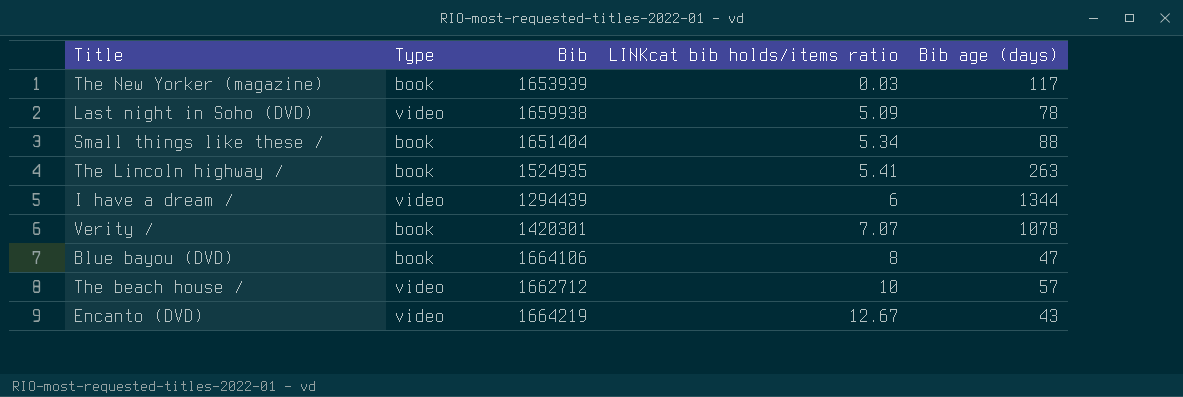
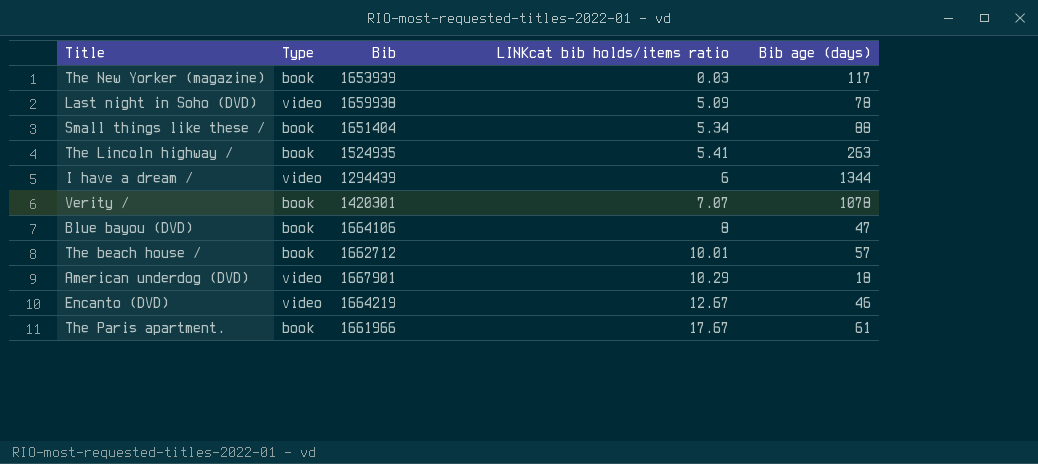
The beach house / | Type: video -> book
The beach house / | LINKcat bib holds/items ratio: 10 -> 10.01
row American underdog (DVD): none -> video | 1667901 | 10.29 | 18
Encanto (DVD) | Bib age (days): 43 -> 46
row The Paris apartment.: none -> book | 1661966 | 17.67 | 61

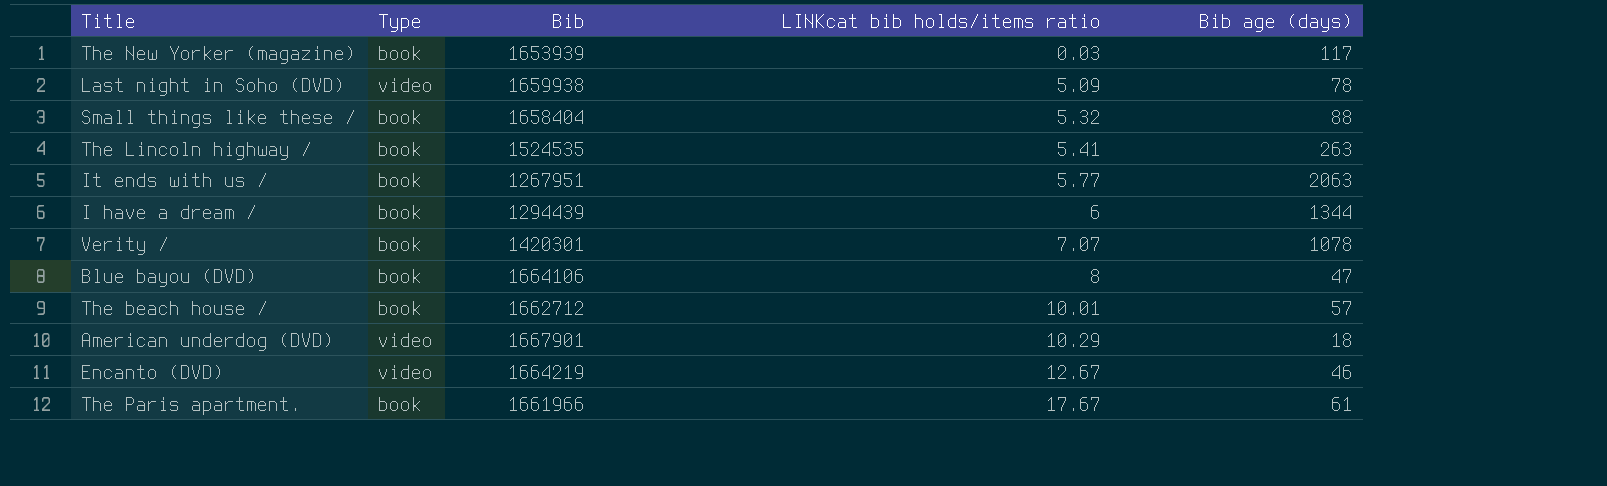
Small things like these / | Bib: 1651404 -> 1658404
Small things like these / | LINKcat bib holds/items ratio: 5.34 -> 5.32
The Lincoln highway / | Bib: 1524935 -> 1524535
row It ends with us /: none -> book | 1267951 | 5.77 | 2063
I have a dream / | Type: video -> book

